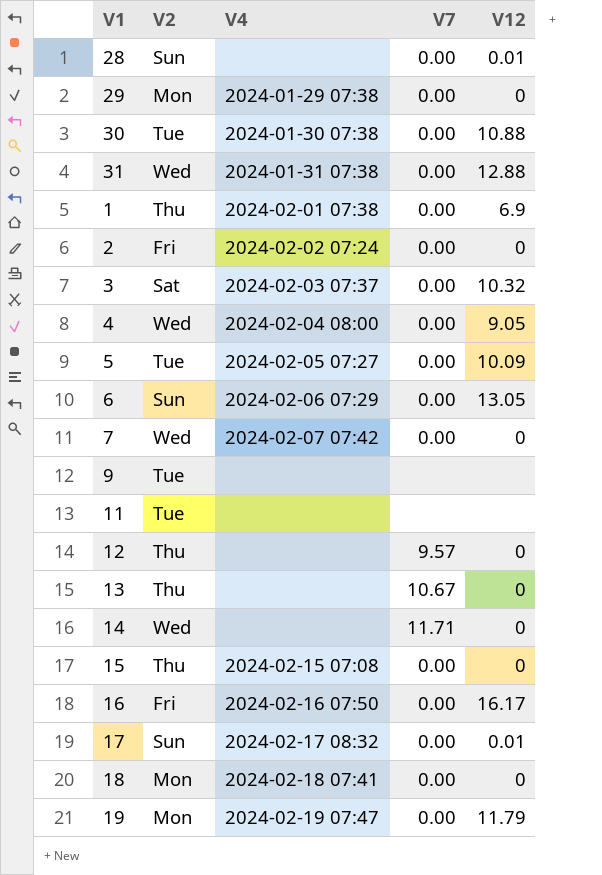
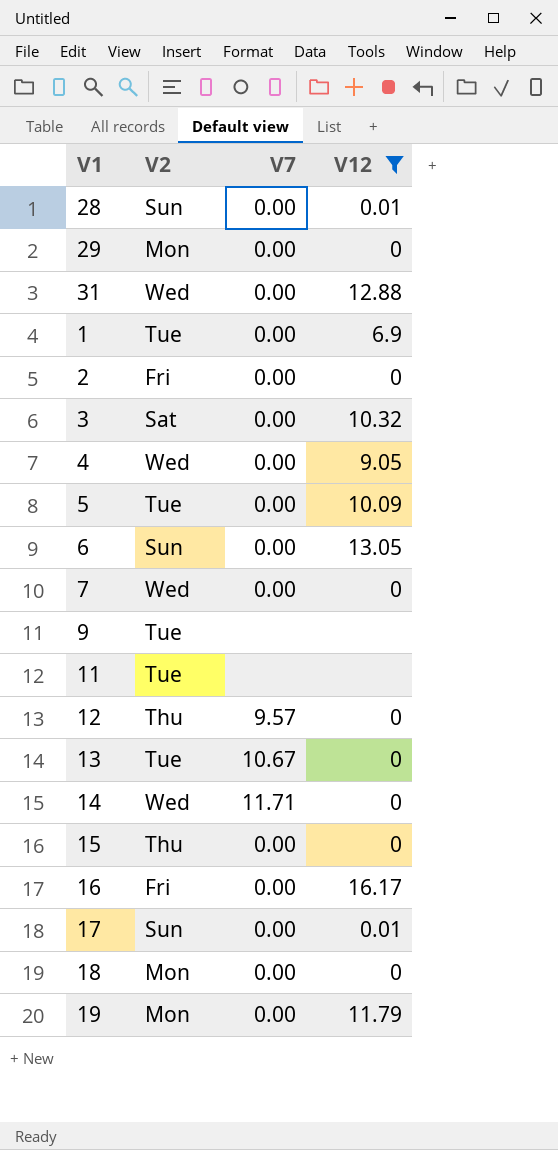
filter: none -> V12 != 10.88
column V4 | position: 3 -> none
1 | V2: Thu -> Tue
13 | V2: Thu -> Tue

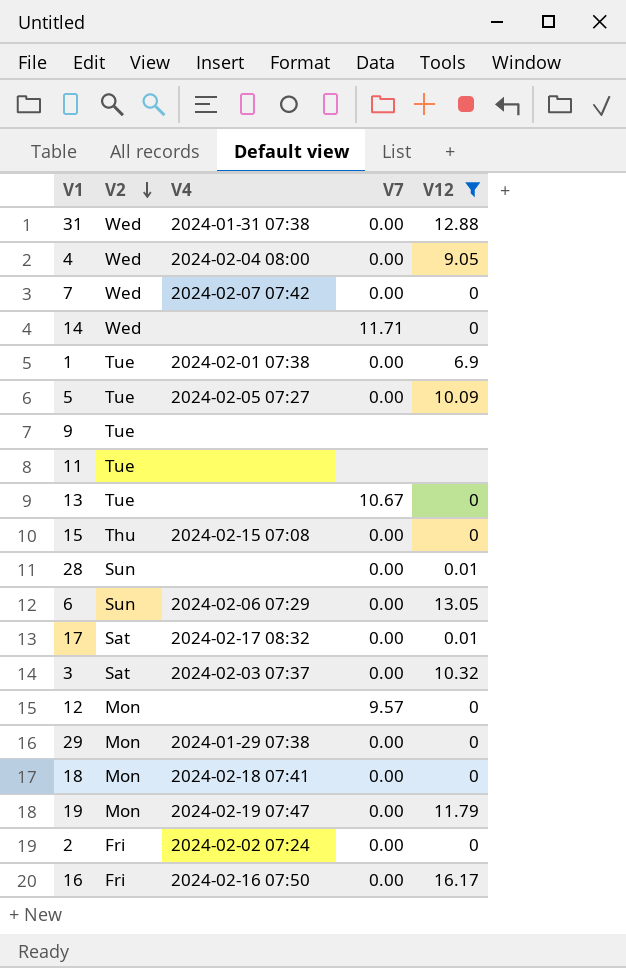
row order: none -> V2 descending
column V4 | position: none -> 3
17 | V2: Sun -> Sat
12 | V2: Thu -> Mon

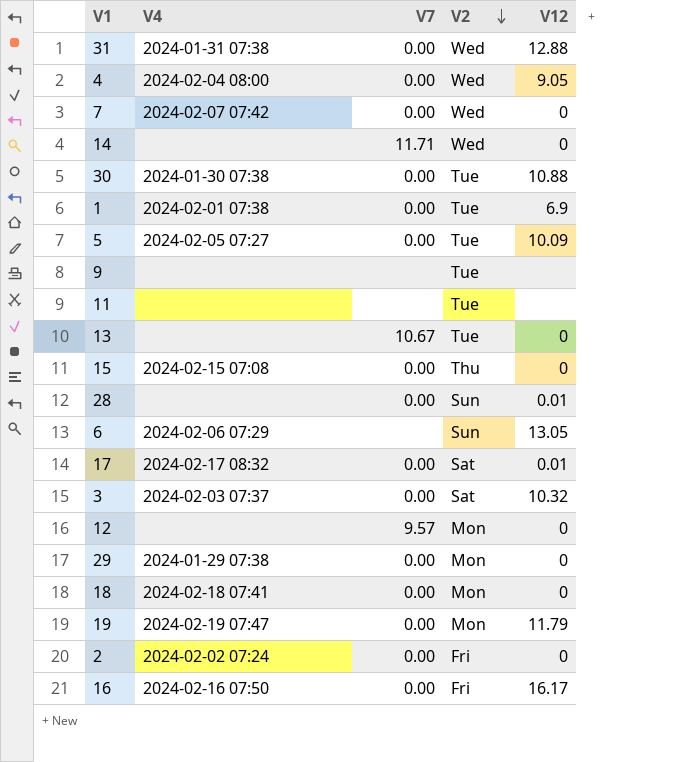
filter: V12 != 10.88 -> none
column V2 | position: 2 -> 4
6 | V7: 0.00 -> none

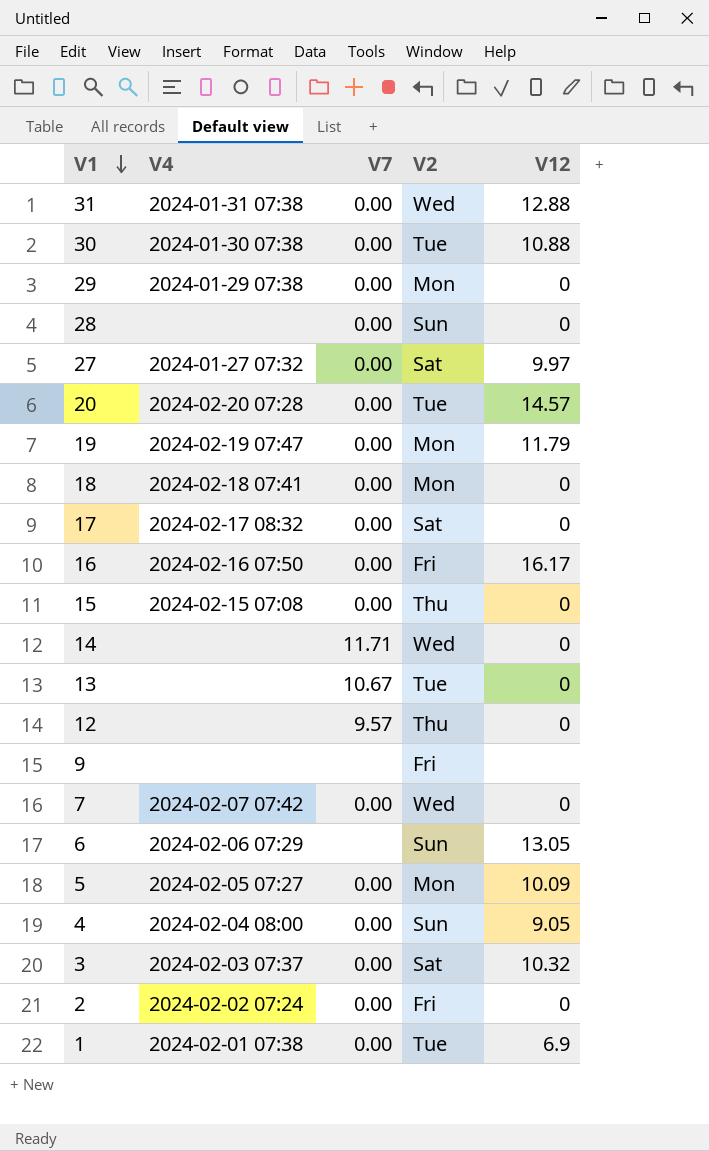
row order: V2 descending -> V1 descending
row 11: none | none | Tue | none -> none
28 | V12: 0.01 -> 0
row 27: none -> 2024-01-27 07:32 | 0.00 | Sat | 9.97
row 20: none -> 2024-02-20 07:28 | 0.00 | Tue | 14.57
17 | V12: 0.01 -> 0
12 | V2: Mon -> Thu
9 | V2: Tue -> Fri
5 | V2: Tue -> Mon
4 | V2: Wed -> Sun

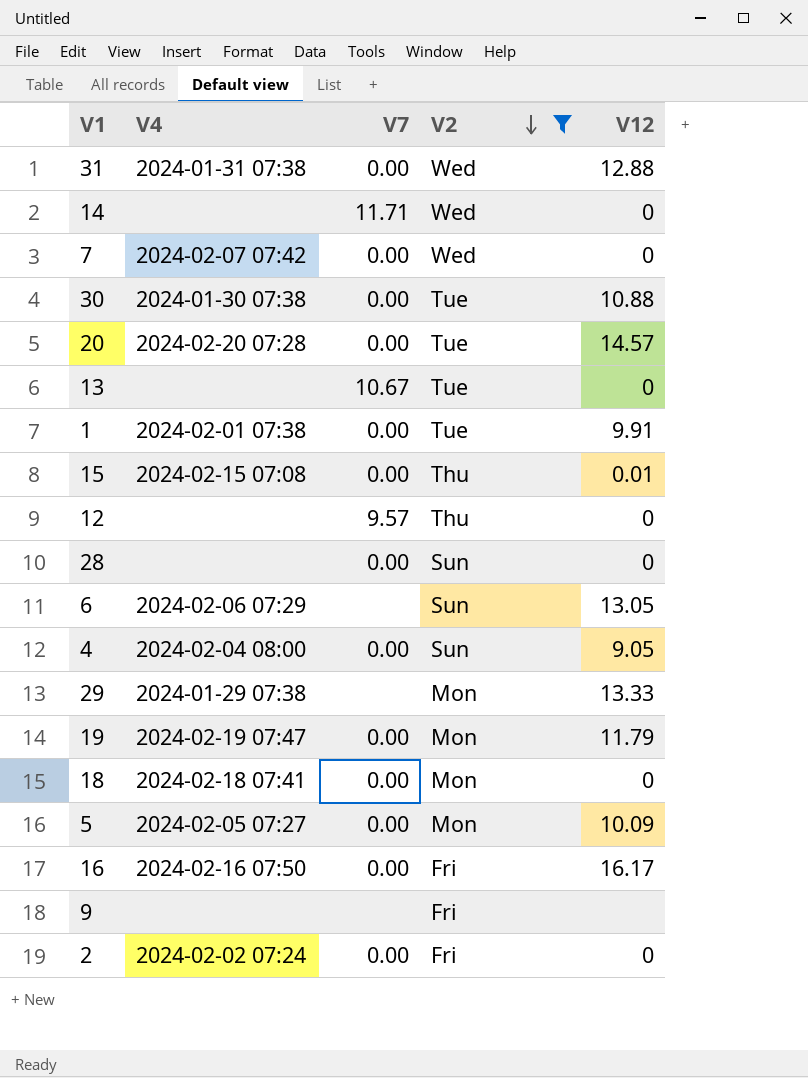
filter: none -> V2 != Sat
row order: V1 descending -> V2 descending
1 | V12: 6.9 -> 9.91
15 | V12: 0 -> 0.01
29 | V7: 0.00 -> none
29 | V12: 0 -> 13.33

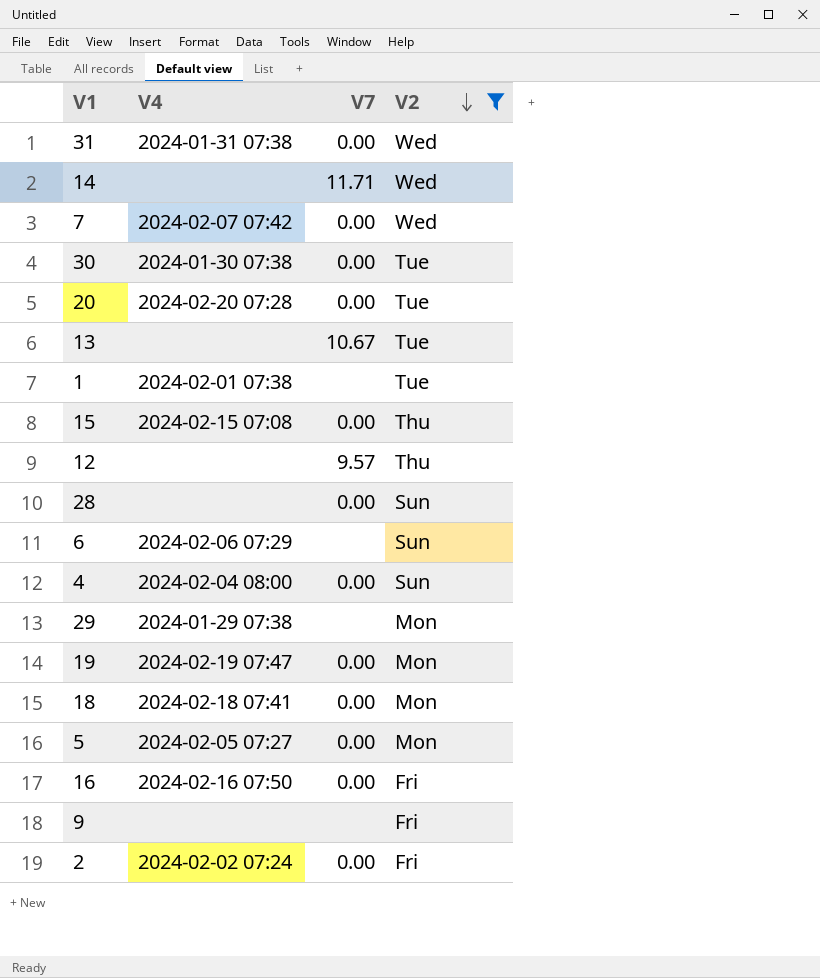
column V12 | position: 5 -> none
1 | V7: 0.00 -> none

